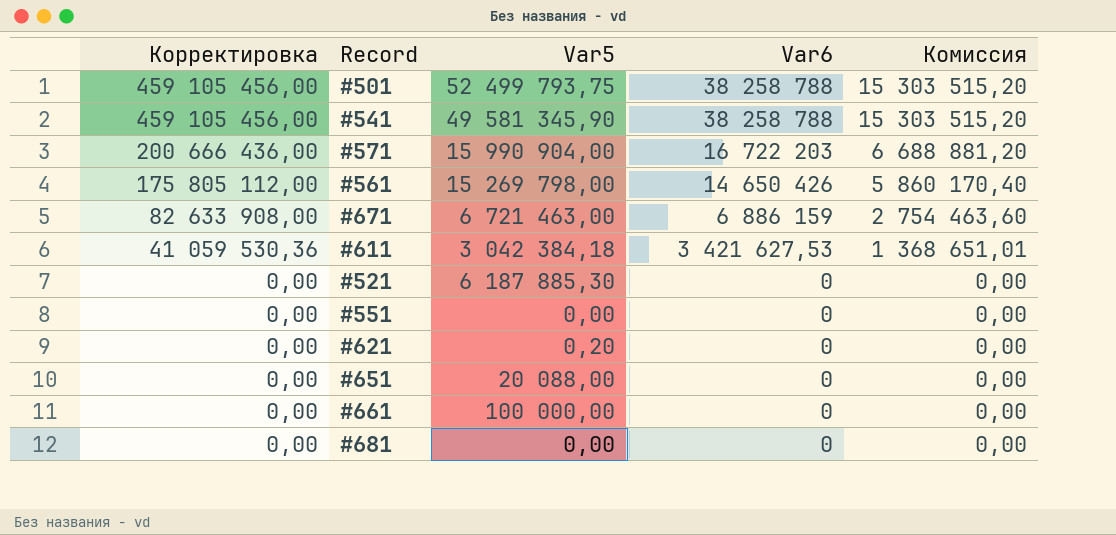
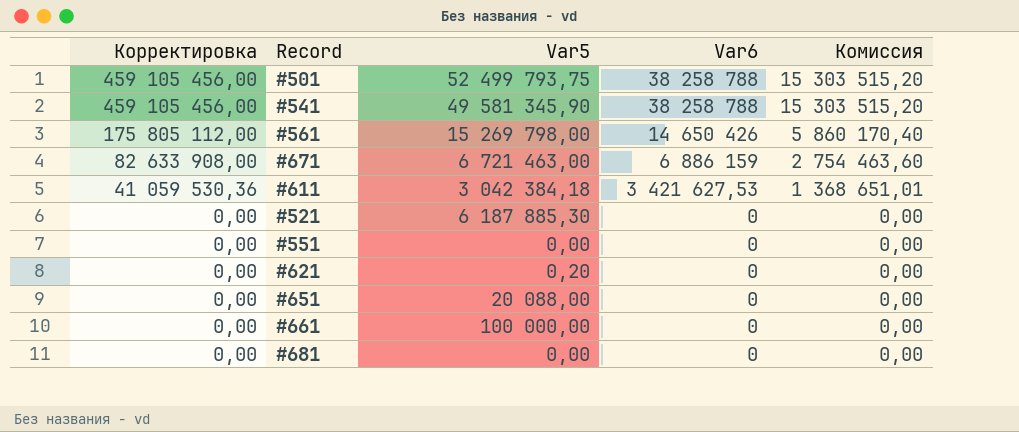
row #571: 200 666 436,00 | 15 990 904,00 | 16 722 203 | 6 688 881,20 -> none

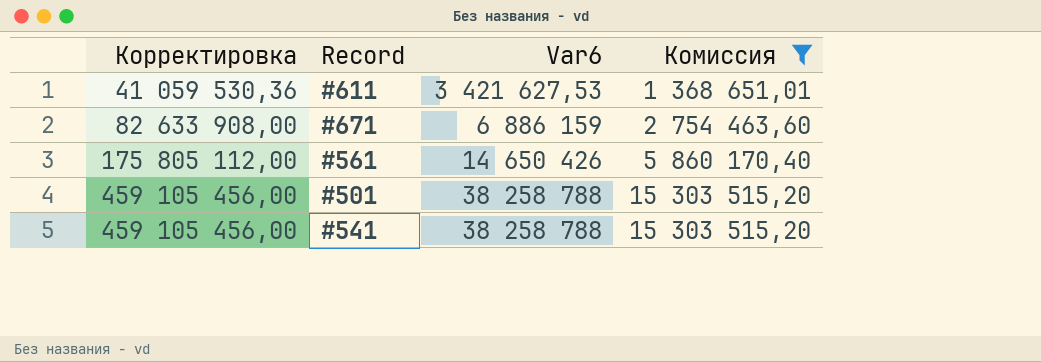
filter: none -> Комиссия != 0,00
row order: Корректировка descending -> Корректировка ascending
column Var5 | position: 3 -> none

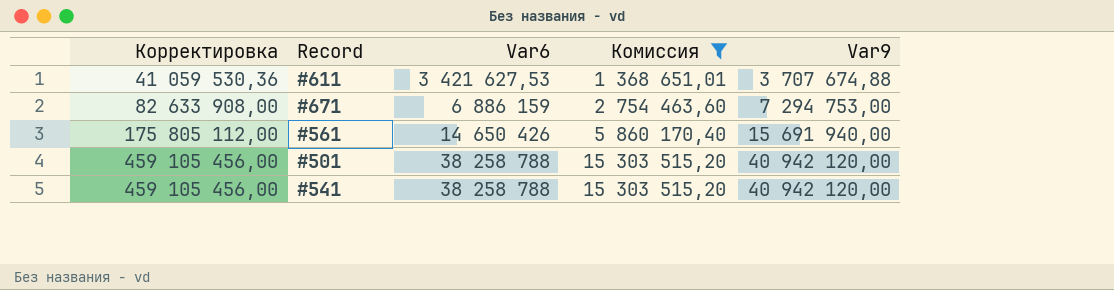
column Var9 | position: none -> 5

